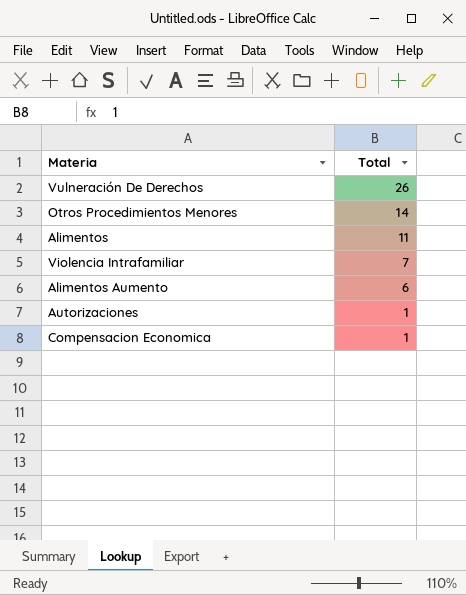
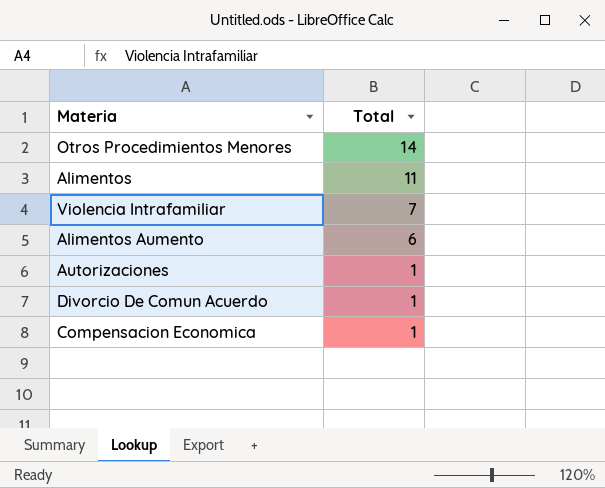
row Vulneración De Derechos: 26 -> none
row Divorcio De Comun Acuerdo: none -> 1

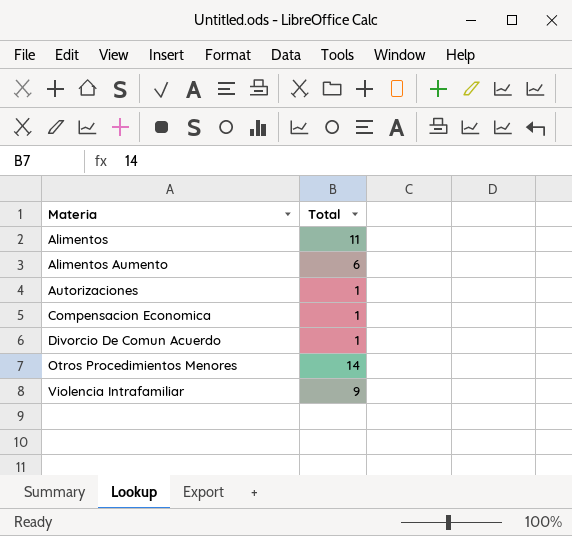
row order: Total descending -> Materia ascending
Violencia Intrafamiliar | Total: 7 -> 9

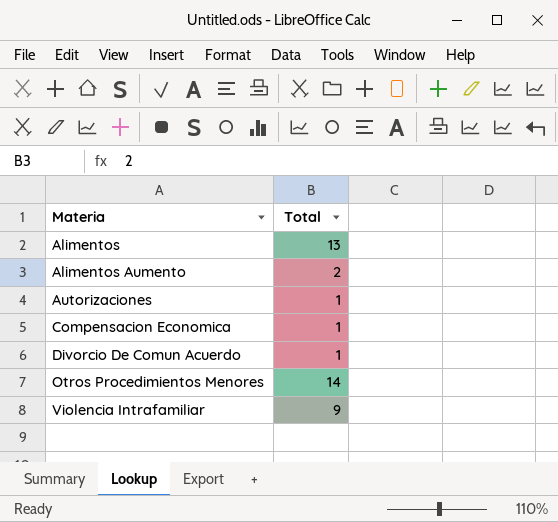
Alimentos | Total: 11 -> 13
Alimentos Aumento | Total: 6 -> 2

